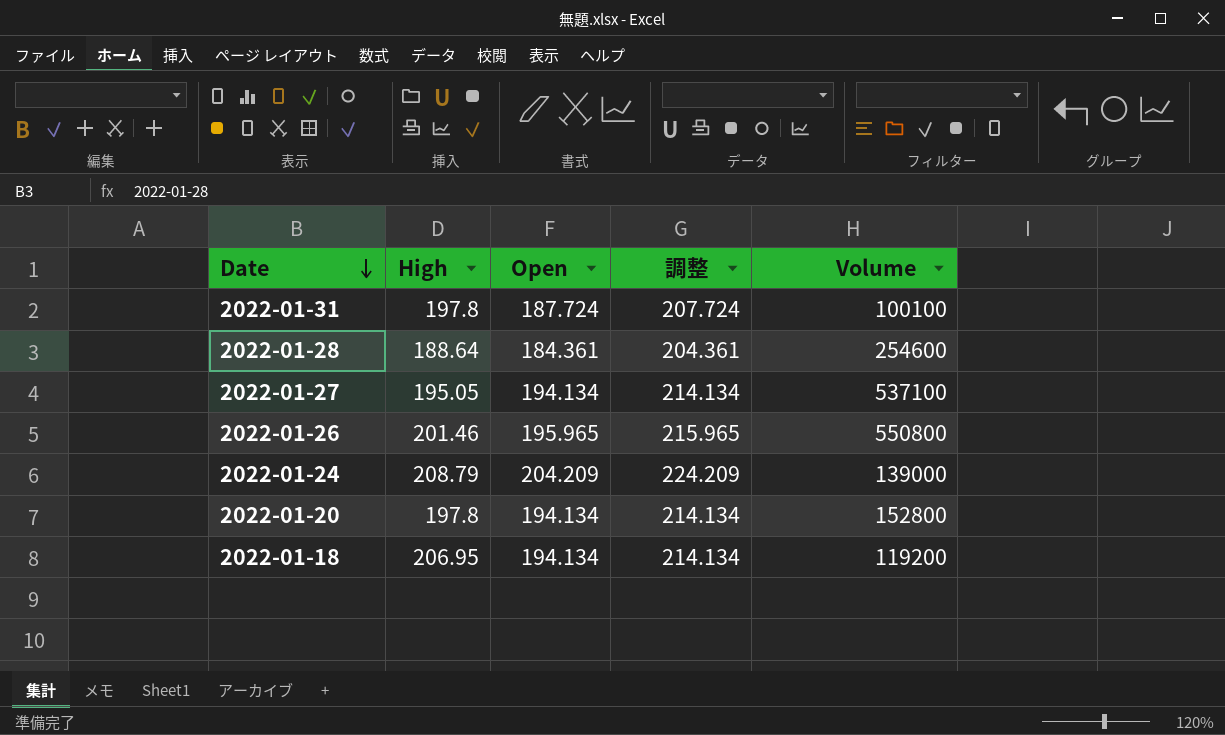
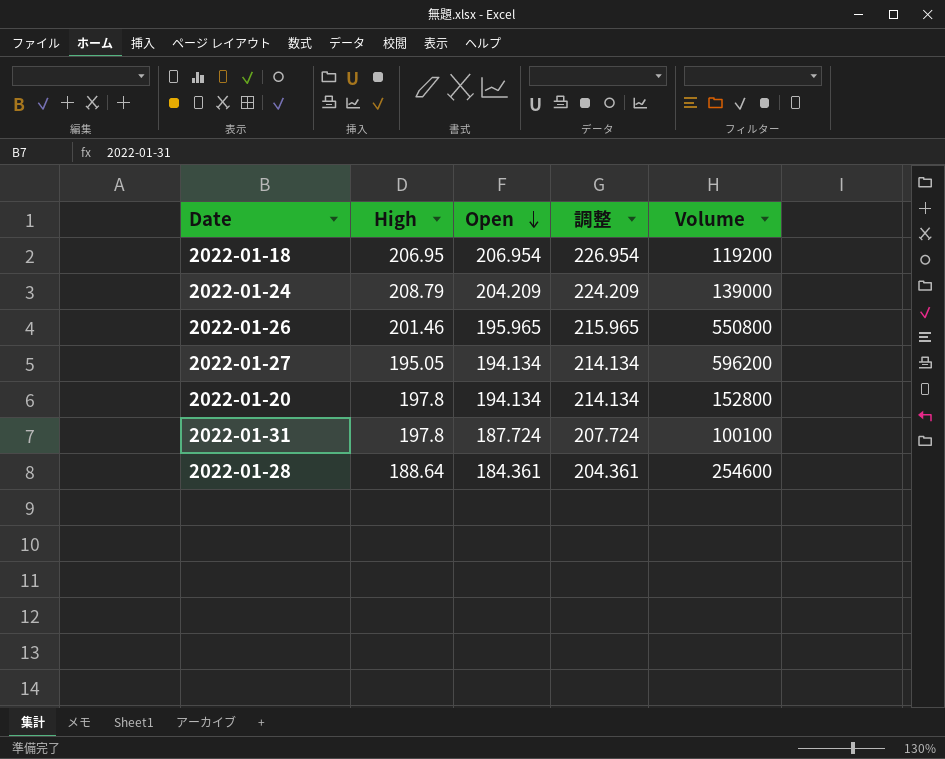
row order: Date descending -> Open descending
2022-01-18 | Open: 194.134 -> 206.954
2022-01-18 | 調整: 214.134 -> 226.954
2022-01-27 | Volume: 537100 -> 596200

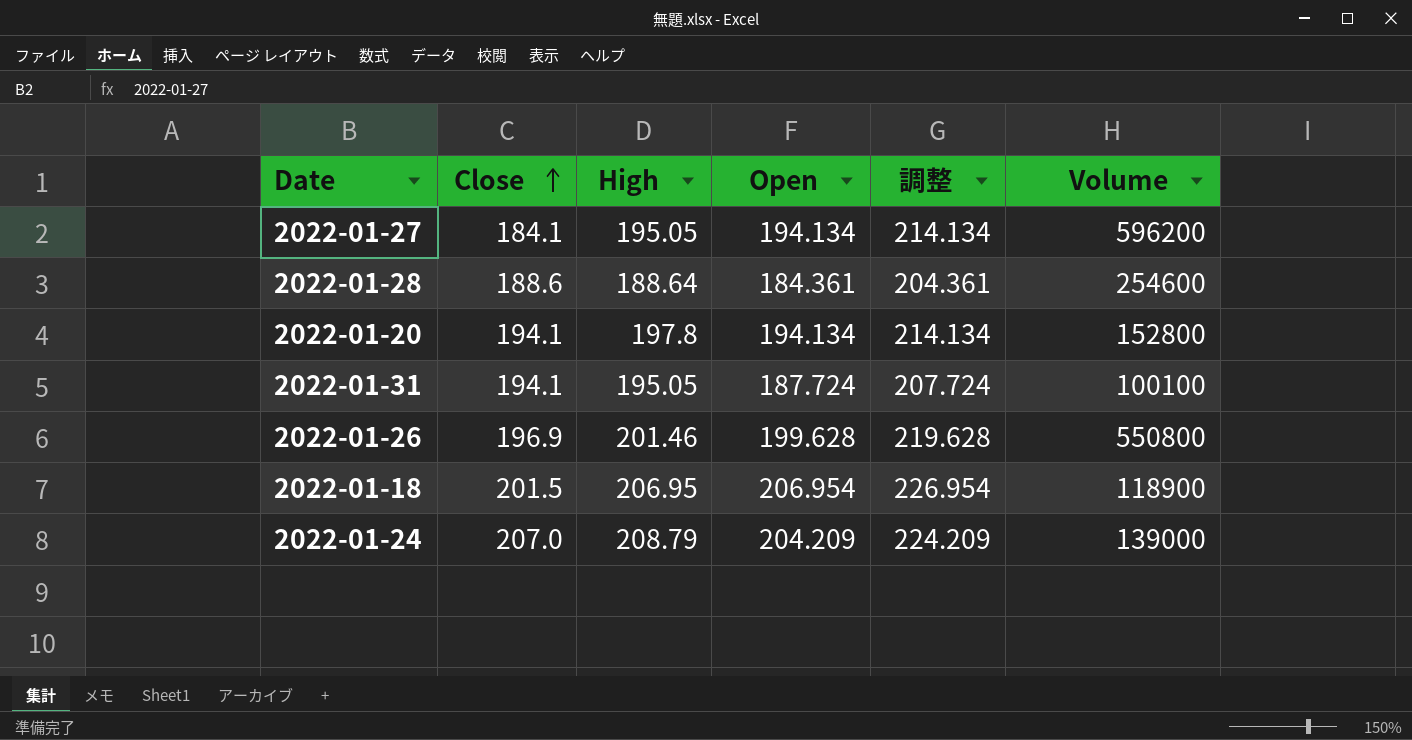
row order: Open descending -> Close ascending
column Close | position: none -> 2
2022-01-31 | High: 197.8 -> 195.05
2022-01-26 | Open: 195.965 -> 199.628
2022-01-26 | 調整: 215.965 -> 219.628
2022-01-18 | Volume: 119200 -> 118900

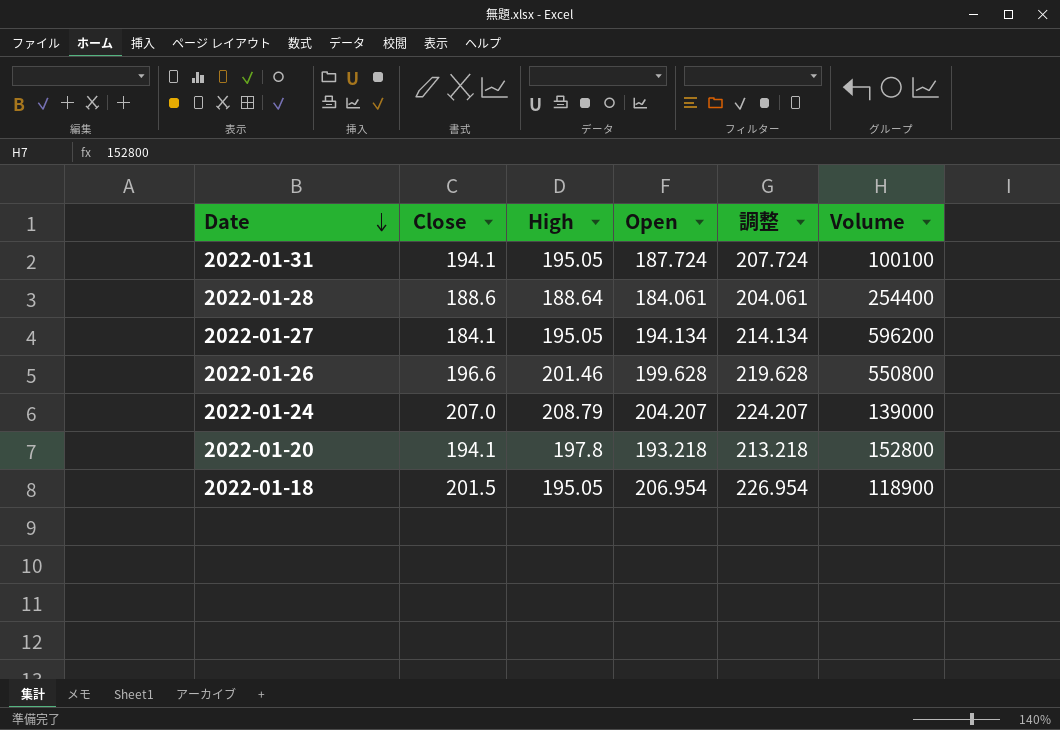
row order: Close ascending -> Date descending
2022-01-28 | Open: 184.361 -> 184.061
2022-01-28 | 調整: 204.361 -> 204.061
2022-01-28 | Volume: 254600 -> 254400
2022-01-26 | Close: 196.9 -> 196.6
2022-01-24 | Open: 204.209 -> 204.207
2022-01-24 | 調整: 224.209 -> 224.207
2022-01-20 | Open: 194.134 -> 193.218
2022-01-20 | 調整: 214.134 -> 213.218
2022-01-18 | High: 206.95 -> 195.05

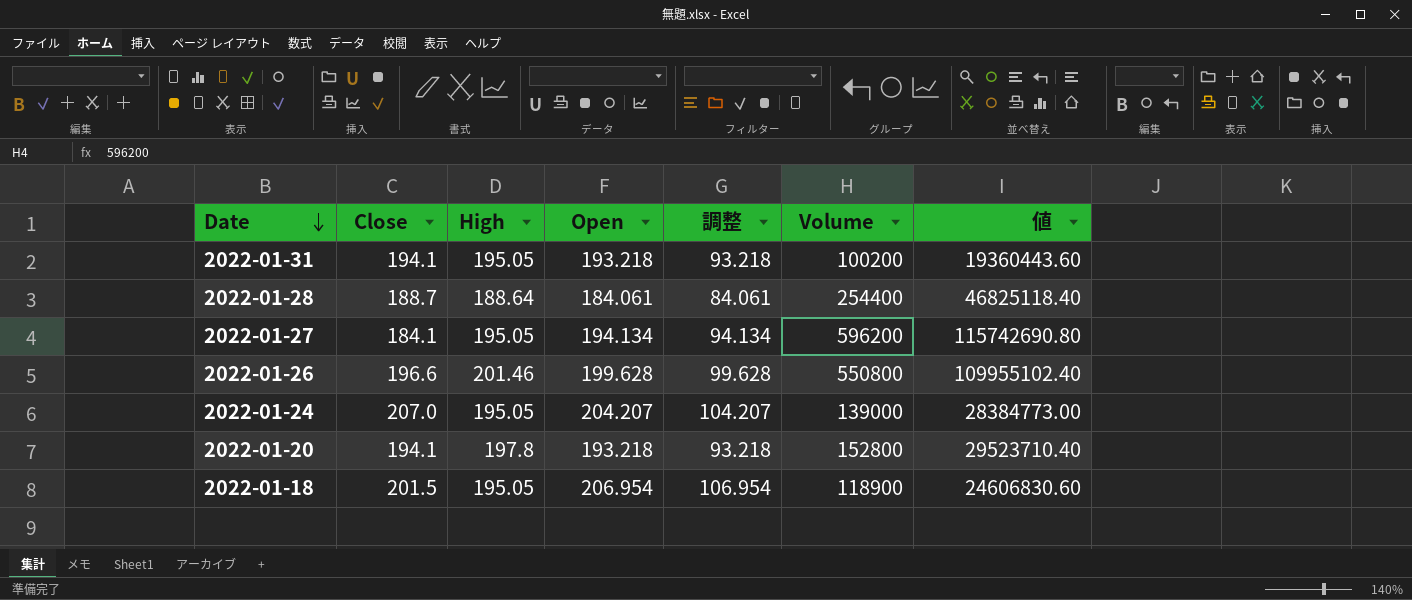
column 調整 | formula: [Open] + 20 -> [Open] - 100
column 値 | formula: none -> [Open] * [Volume]
2022-01-31 | Open: 187.724 -> 193.218
2022-01-31 | Volume: 100100 -> 100200
2022-01-28 | Close: 188.6 -> 188.7
2022-01-24 | High: 208.79 -> 195.05

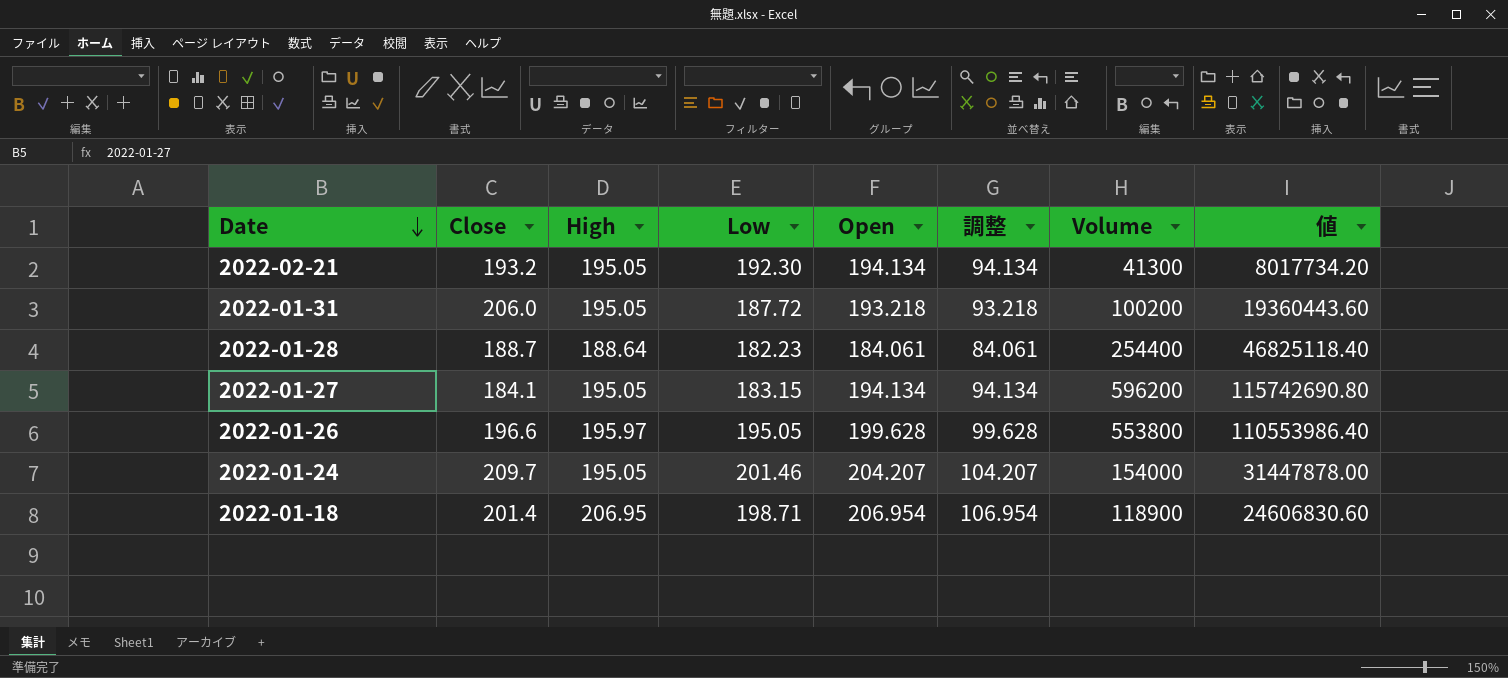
column Low | position: none -> 4
row 2022-01-20: 194.1 | 197.8 | 193.218 | 93.218 | 152800 | 29523710.40 -> none
row 2022-02-21: none -> 193.2 | 195.05 | 192.30 | 194.134 | 94.134 | 41300 | 8017734.20
2022-01-31 | Close: 194.1 -> 206.0
2022-01-26 | High: 201.46 -> 195.97
2022-01-26 | Volume: 550800 -> 553800
2022-01-26 | 値: 109955102.40 -> 110553986.40
2022-01-24 | Close: 207.0 -> 209.7
2022-01-24 | Volume: 139000 -> 154000
2022-01-24 | 値: 28384773.00 -> 31447878.00
2022-01-18 | Close: 201.5 -> 201.4
2022-01-18 | High: 195.05 -> 206.95

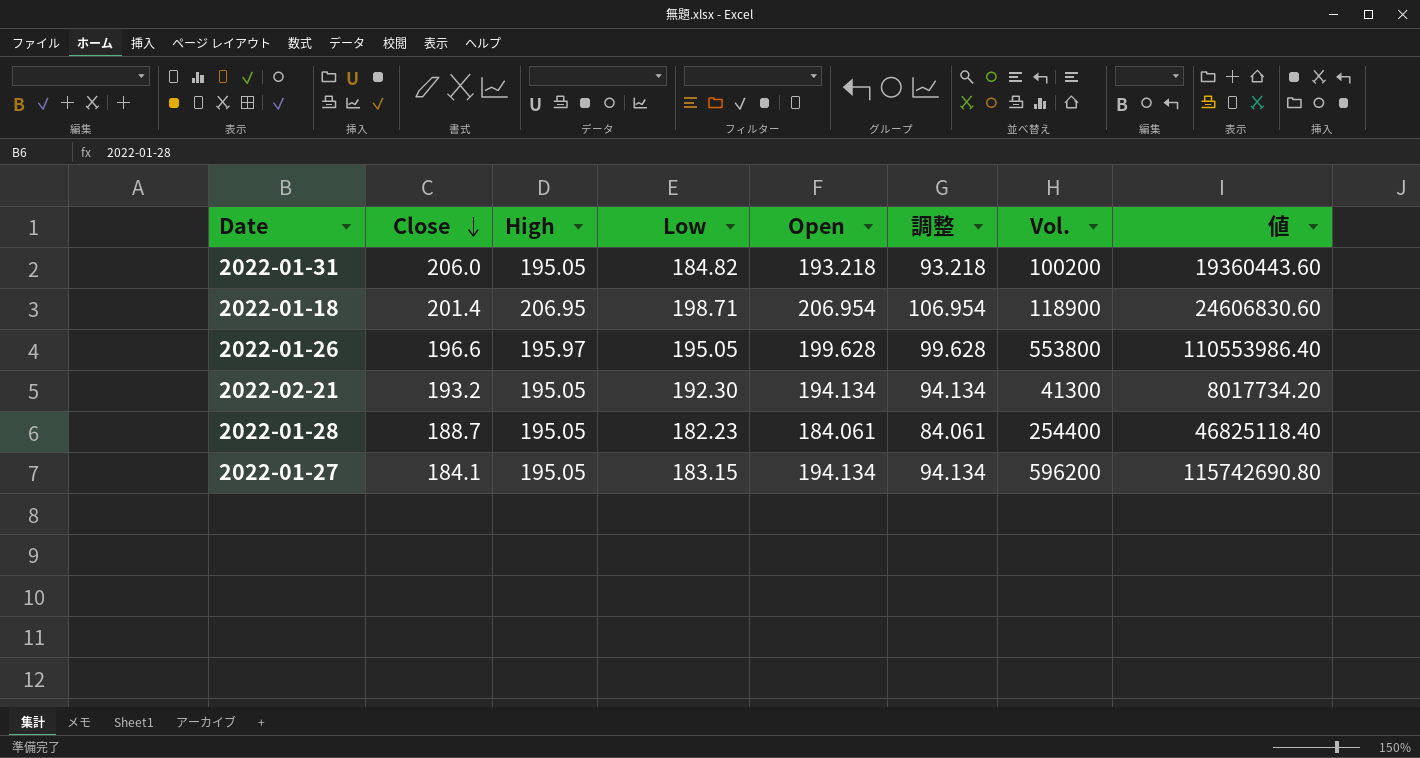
row order: Date descending -> Close descending
column name: Volume -> Vol.
row 2022-01-24: 209.7 | 195.05 | 201.46 | 204.207 | 104.207 | 154000 | 31447878.00 -> none
2022-01-31 | Low: 187.72 -> 184.82
2022-01-28 | High: 188.64 -> 195.05

